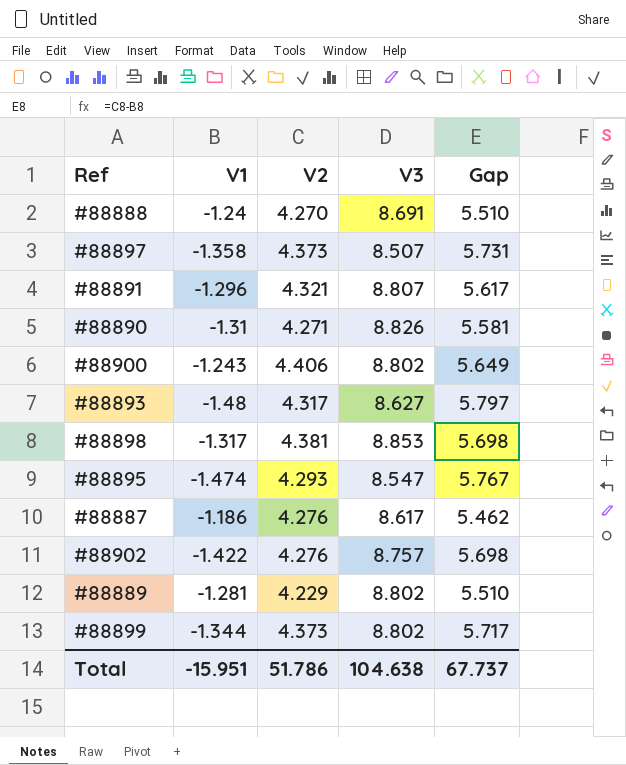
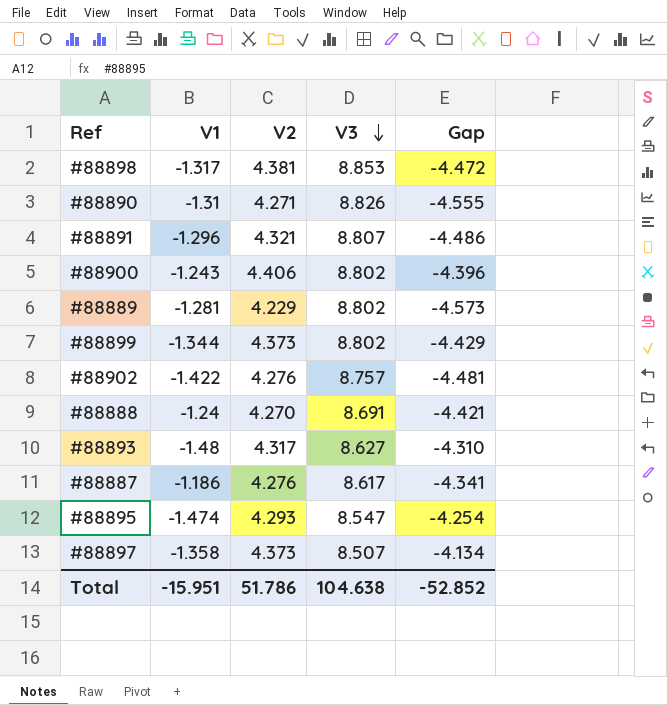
row order: none -> V3 descending
column Gap | formula: [V2] - [V1] -> [V2] - [V3]
Total | Gap: 67.737 -> -52.852

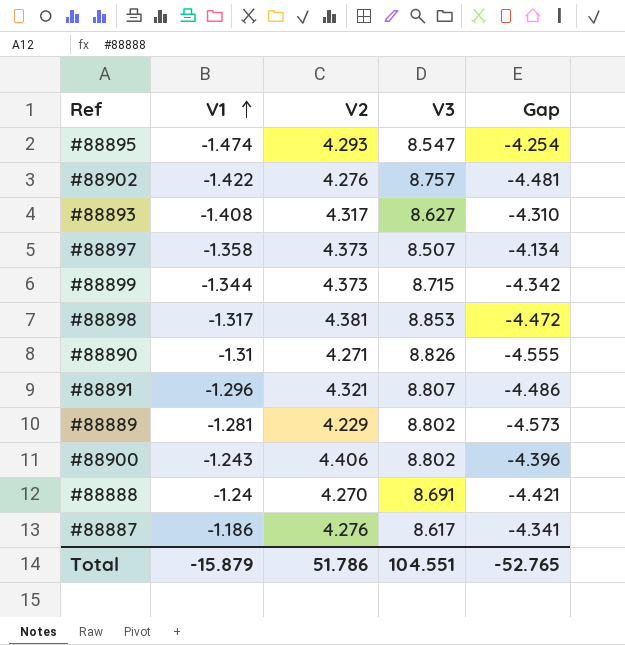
row order: V3 descending -> V1 ascending
#88893 | V1: -1.48 -> -1.408
#88899 | V3: 8.802 -> 8.715
#88899 | Gap: -4.429 -> -4.342
Total | V1: -15.951 -> -15.879
Total | V3: 104.638 -> 104.551
Total | Gap: -52.852 -> -52.765

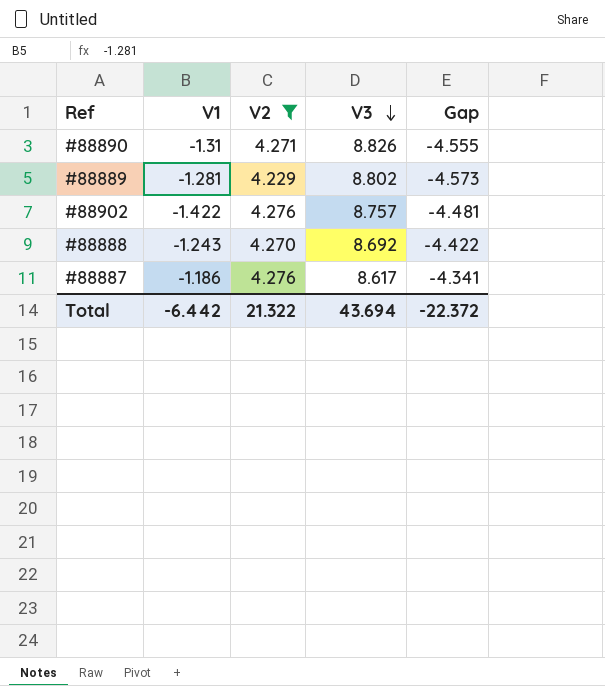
filter: none -> V2 <= 4.276
row order: V1 ascending -> V3 descending
#88888 | V1: -1.24 -> -1.243
#88888 | V3: 8.691 -> 8.692
#88888 | Gap: -4.421 -> -4.422
Total | V1: -15.879 -> -6.442
Total | V2: 51.786 -> 21.322
Total | V3: 104.551 -> 43.694
Total | Gap: -52.765 -> -22.372

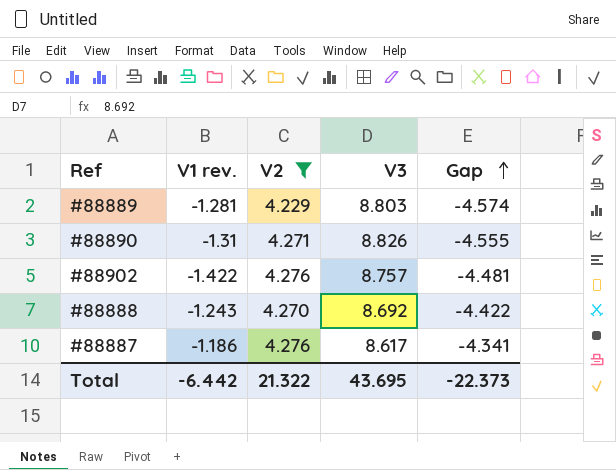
row order: V3 descending -> Gap ascending
column name: V1 -> V1 rev.
#88889 | V3: 8.802 -> 8.803
#88889 | Gap: -4.573 -> -4.574
Total | V3: 43.694 -> 43.695
Total | Gap: -22.372 -> -22.373

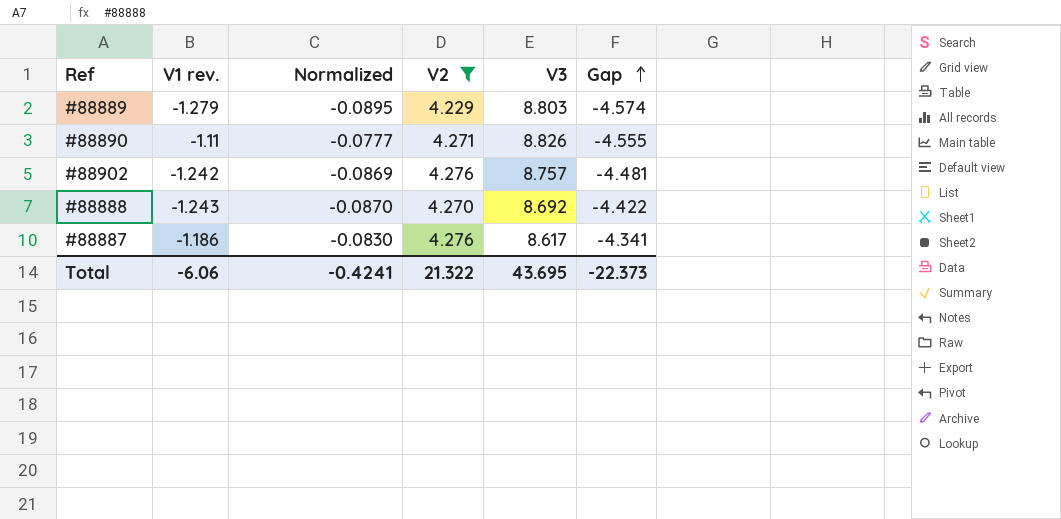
column Normalized | formula: none -> [V1 rev.] * 0.07
#88889 | V1 rev.: -1.281 -> -1.279
#88890 | V1 rev.: -1.31 -> -1.11
#88902 | V1 rev.: -1.422 -> -1.242
Total | V1 rev.: -6.442 -> -6.06

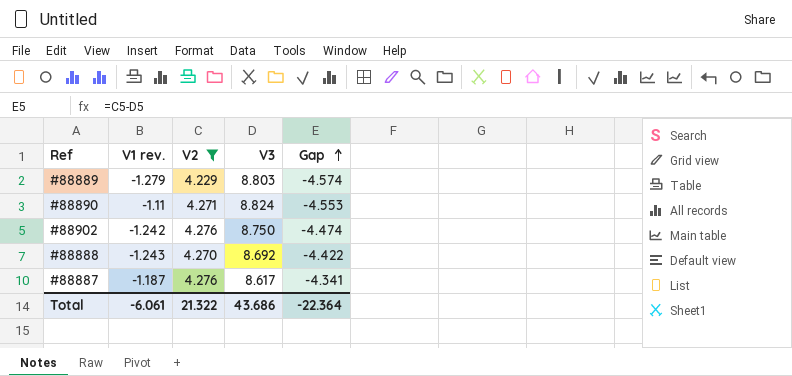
column Normalized | formula: [V1 rev.] * 0.07 -> none
#88890 | V3: 8.826 -> 8.824
#88890 | Gap: -4.555 -> -4.553
#88902 | V3: 8.757 -> 8.750
#88902 | Gap: -4.481 -> -4.474
#88887 | V1 rev.: -1.186 -> -1.187
Total | V1 rev.: -6.06 -> -6.061
Total | V3: 43.695 -> 43.686
Total | Gap: -22.373 -> -22.364

